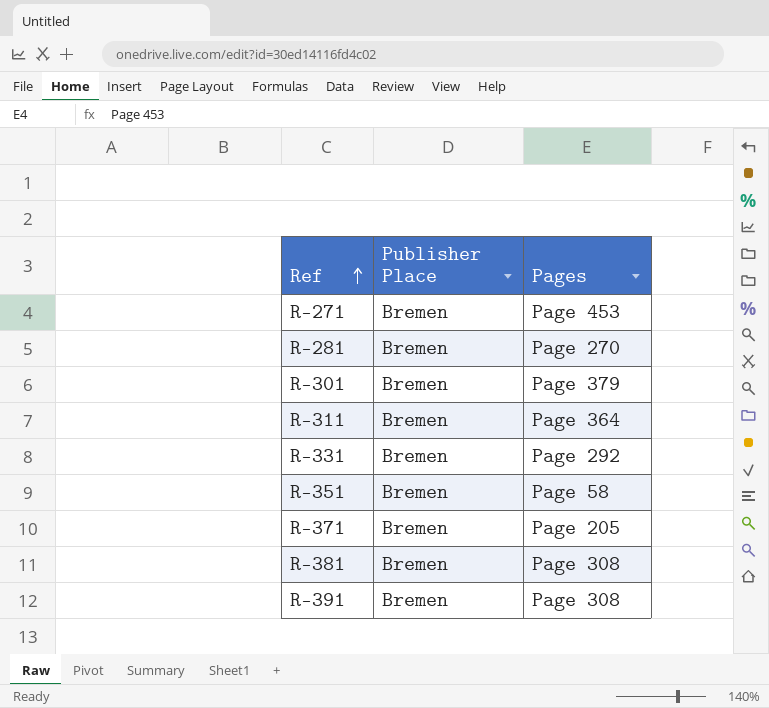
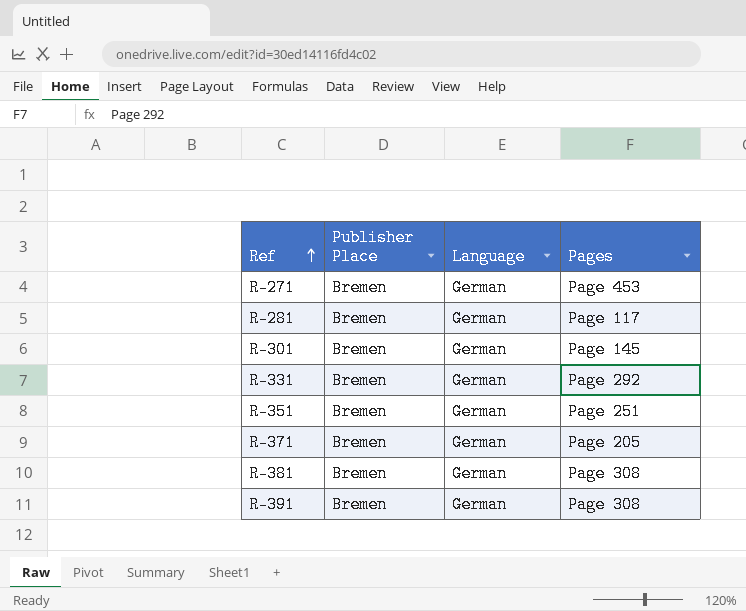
column Language | position: none -> 3
row R-311: Bremen | Page 364 -> none
R-281 | Pages: Page 270 -> Page 117
R-301 | Pages: Page 379 -> Page 145
R-351 | Pages: Page 58 -> Page 251

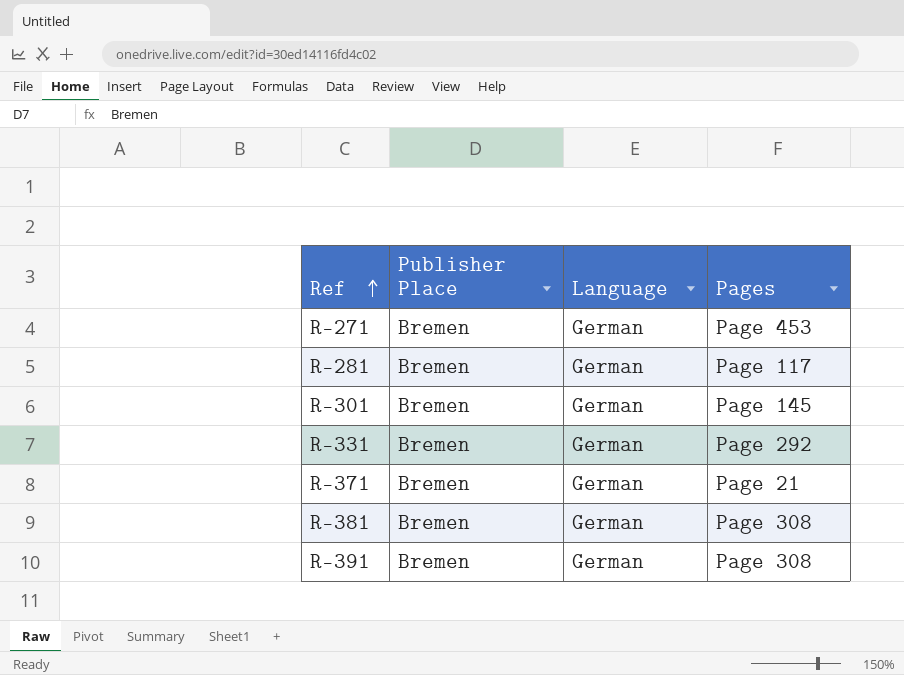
row R-351: Bremen | German | Page 251 -> none
R-371 | Pages: Page 205 -> Page 21

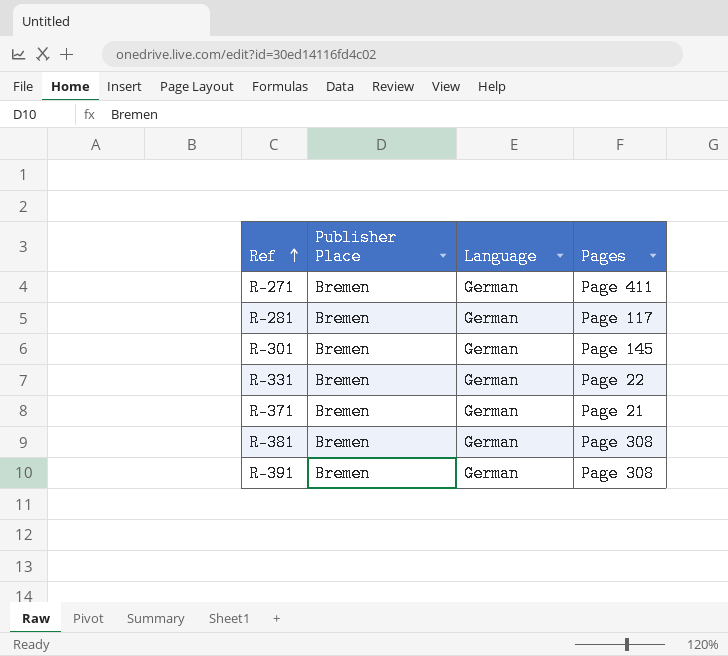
R-271 | Pages: Page 453 -> Page 411
R-331 | Pages: Page 292 -> Page 22

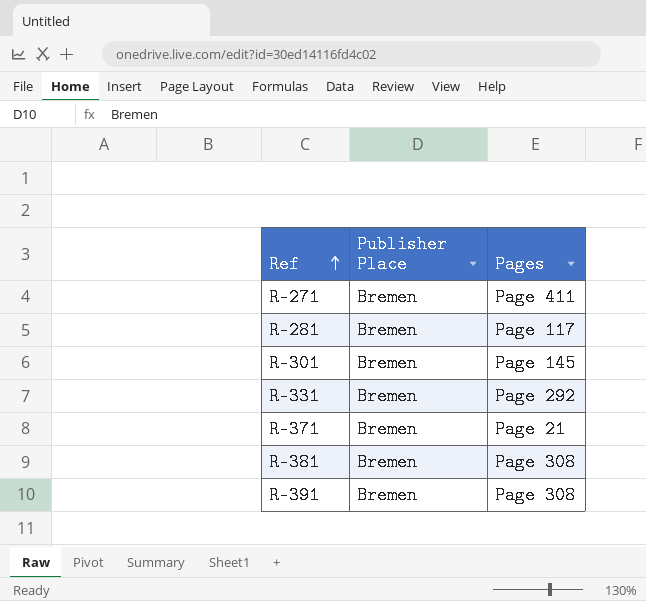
column Language | position: 3 -> none
R-331 | Pages: Page 22 -> Page 292

